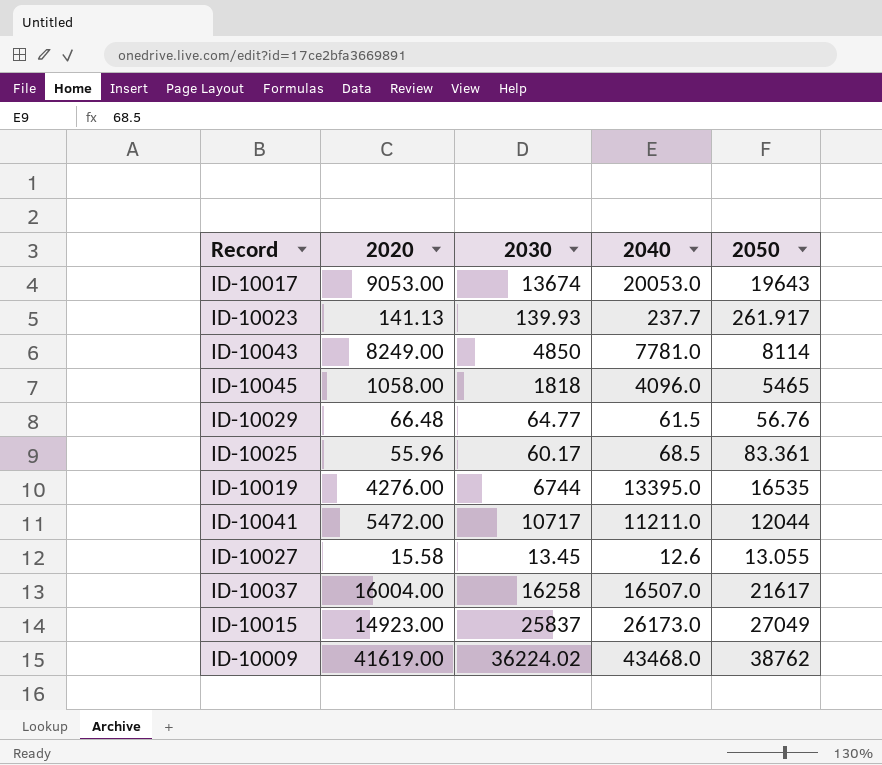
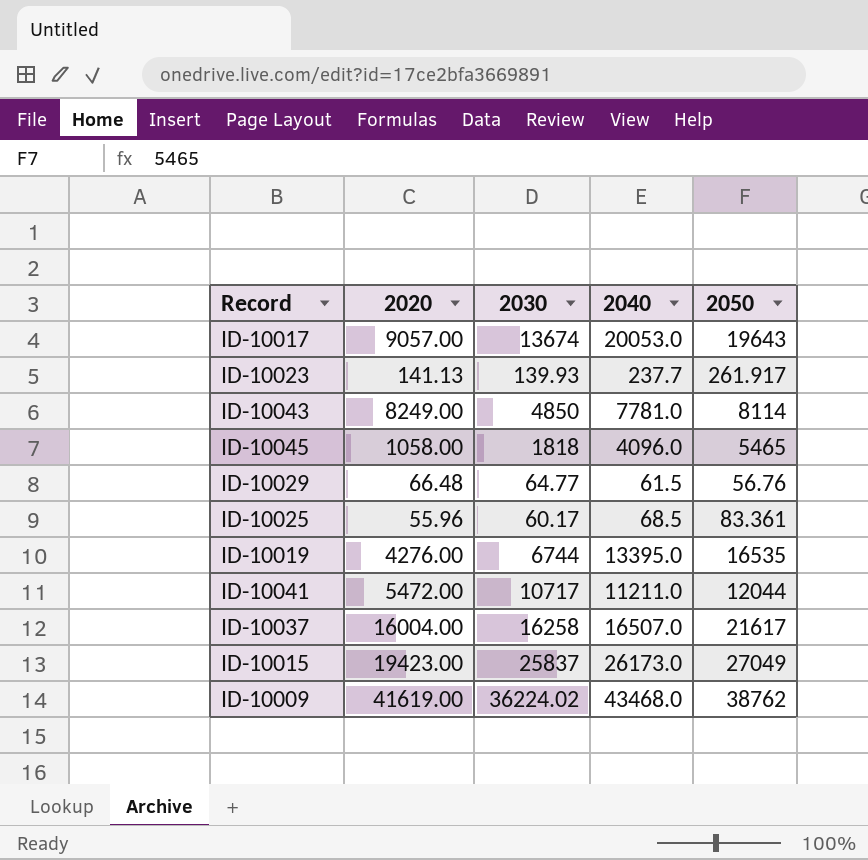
row ID-10027: 15.58 | 13.45 | 12.6 | 13.055 -> none
ID-10017 | 2020: 9053.00 -> 9057.00
ID-10015 | 2020: 14923.00 -> 19423.00

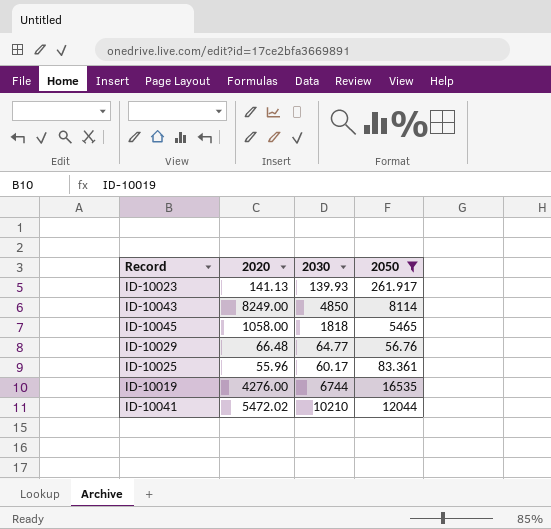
filter: none -> 2050 <= 16535
column 2040 | position: 4 -> none
ID-10041 | 2020: 5472.00 -> 5472.02
ID-10041 | 2030: 10717 -> 10210

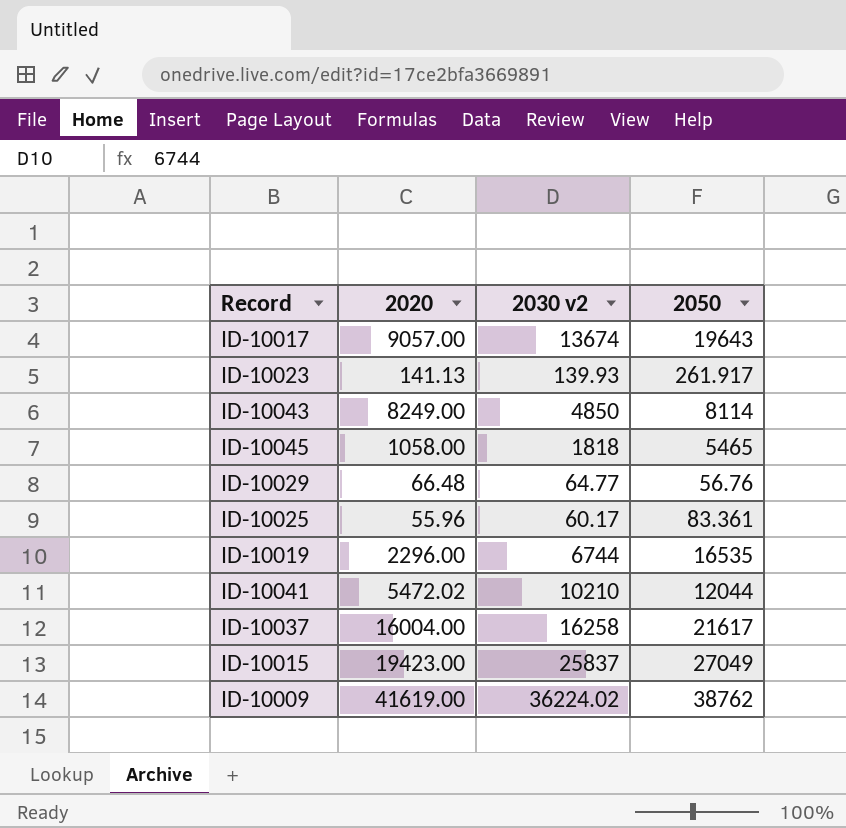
filter: 2050 <= 16535 -> none
column name: 2030 -> 2030 v2
ID-10019 | 2020: 4276.00 -> 2296.00

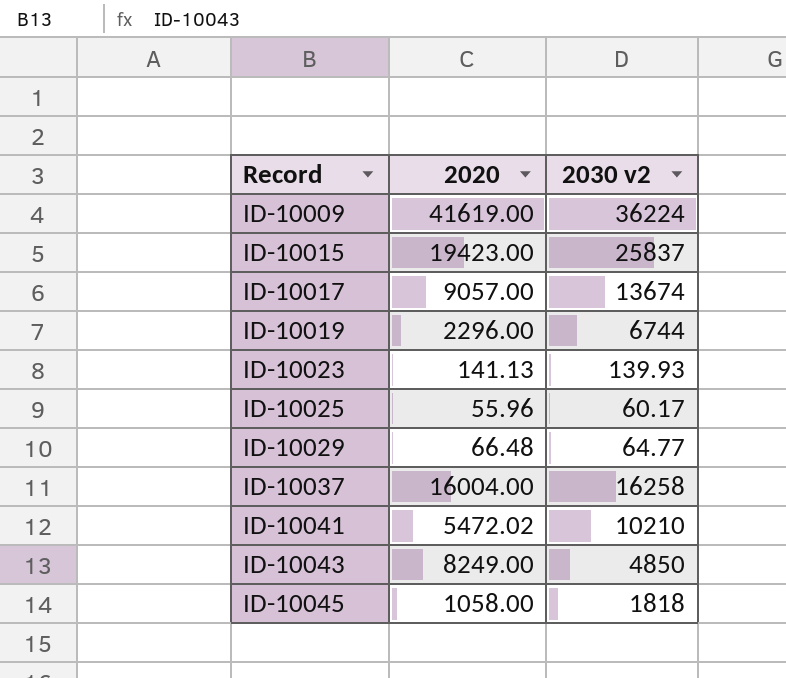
row order: none -> Record ascending
column 2050 | position: 4 -> none
ID-10009 | 2030 v2: 36224.02 -> 36224

